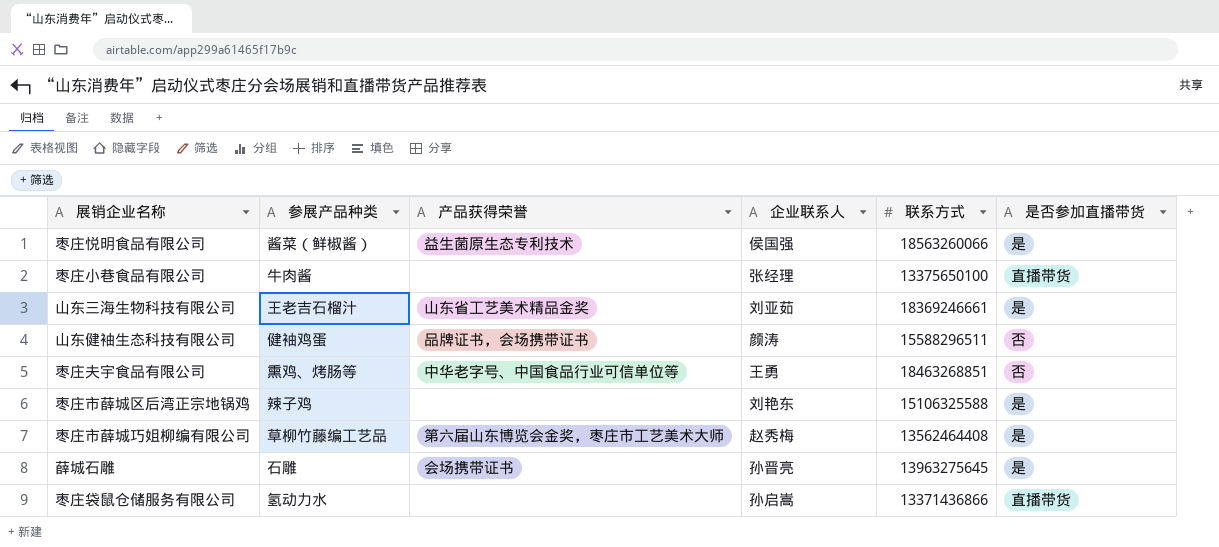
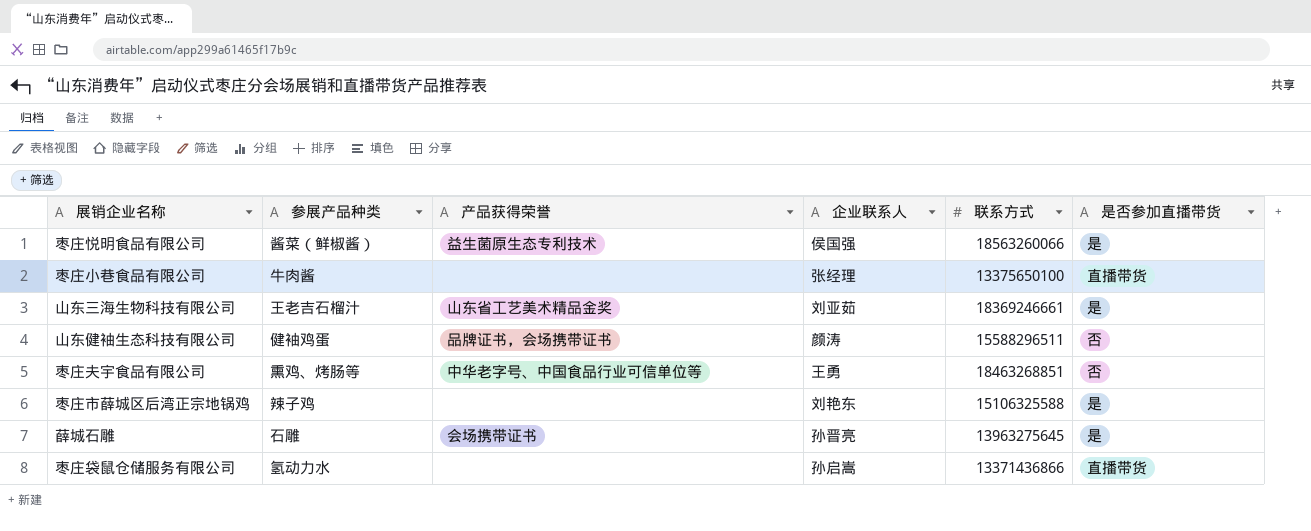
row 枣庄市薛城巧姐柳编有限公司: 草柳竹藤编工艺品 | 第六届山东博览会金奖，枣庄市工艺美术大师 | 赵秀梅 | 13562464408 | 是 -> none

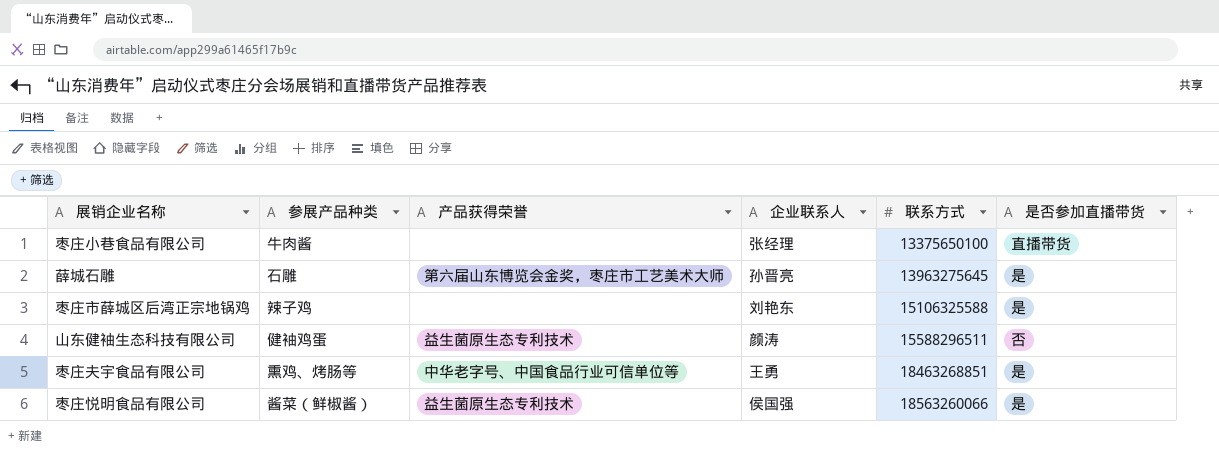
row order: none -> 联系方式 ascending
row 山东三海生物科技有限公司: 王老吉石榴汁 | 山东省工艺美术精品金奖 | 刘亚茹 | 18369246661 | 是 -> none
row 枣庄袋鼠仓储服务有限公司: 氢动力水 | none | 孙启嵩 | 13371436866 | 直播带货 -> none
薛城石雕 | 产品获得荣誉: 会场携带证书 -> 第六届山东博览会金奖，枣庄市工艺美术大师
山东健袖生态科技有限公司 | 产品获得荣誉: 品牌证书，会场携带证书 -> 益生菌原生态专利技术
枣庄夫宇食品有限公司 | 是否参加直播带货: 否 -> 是

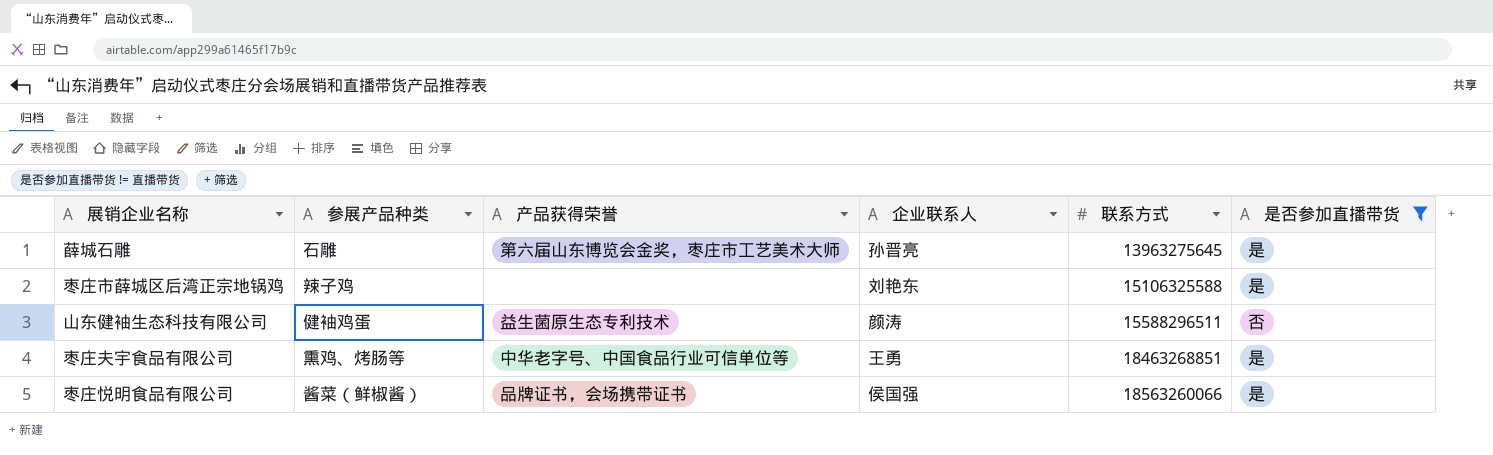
filter: none -> 是否参加直播带货 != 直播带货
枣庄悦明食品有限公司 | 产品获得荣誉: 益生菌原生态专利技术 -> 品牌证书，会场携带证书

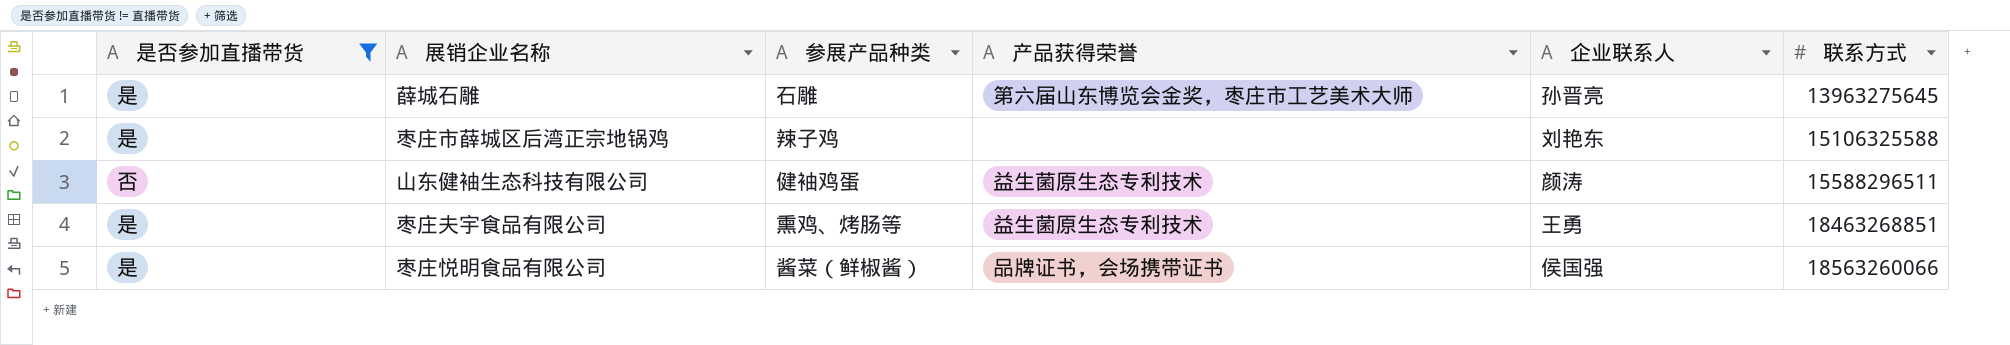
column 是否参加直播带货 | position: 6 -> 1
枣庄夫宇食品有限公司 | 产品获得荣誉: 中华老字号、中国食品行业可信单位等 -> 益生菌原生态专利技术

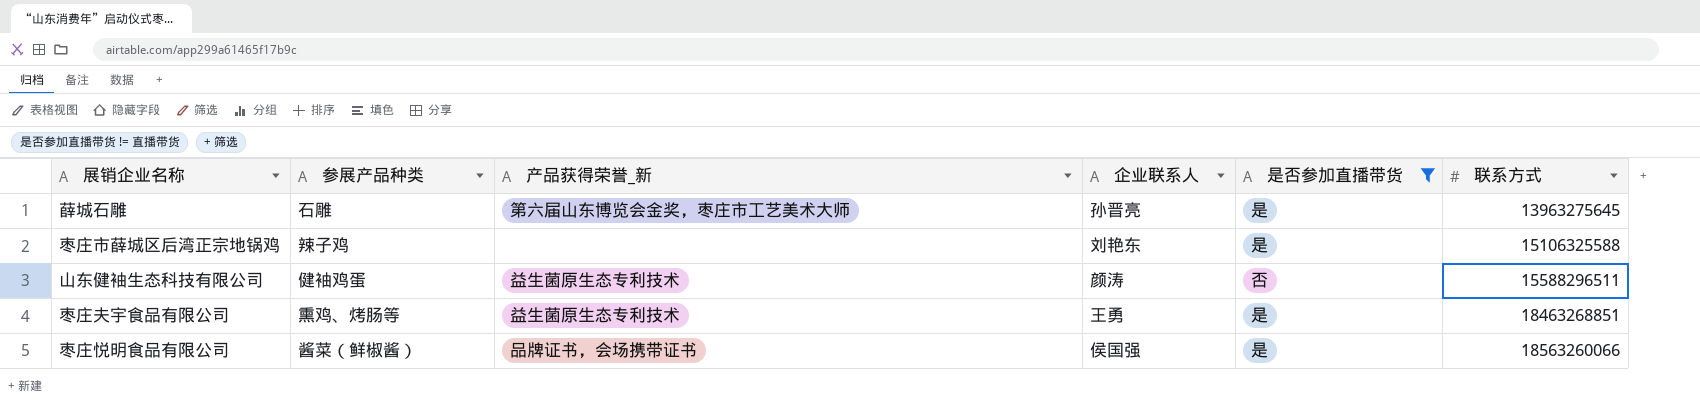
column name: 产品获得荣誉 -> 产品获得荣誉_新
column 是否参加直播带货 | position: 1 -> 5

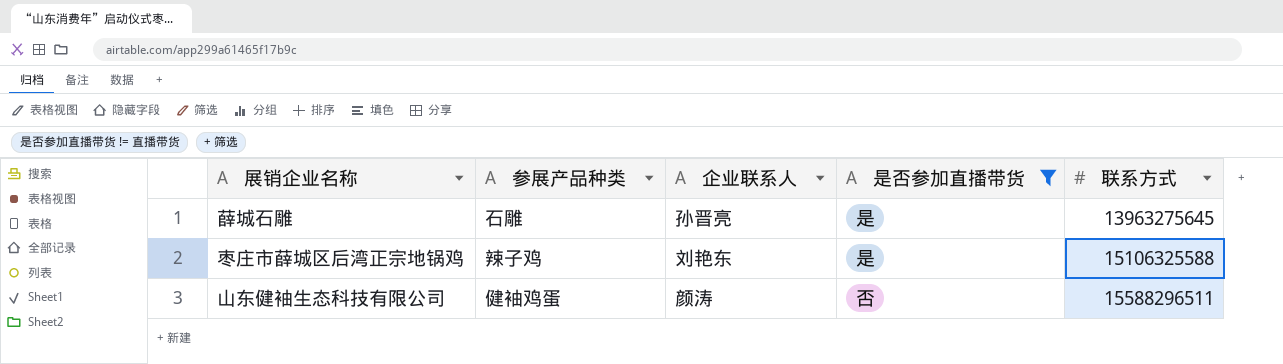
column 产品获得荣誉_新 | position: 3 -> none
row 枣庄夫宇食品有限公司: 熏鸡、烤肠等 | 益生菌原生态专利技术 | 王勇 | 是 | 18463268851 -> none
row 枣庄悦明食品有限公司: 酱菜（鲜椒酱） | 品牌证书，会场携带证书 | 侯国强 | 是 | 18563260066 -> none

